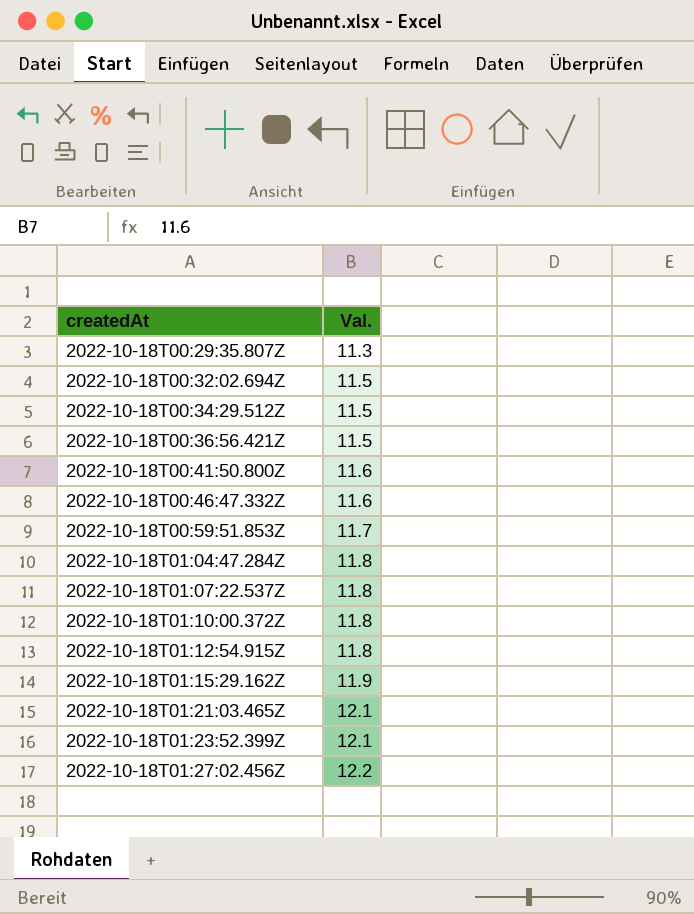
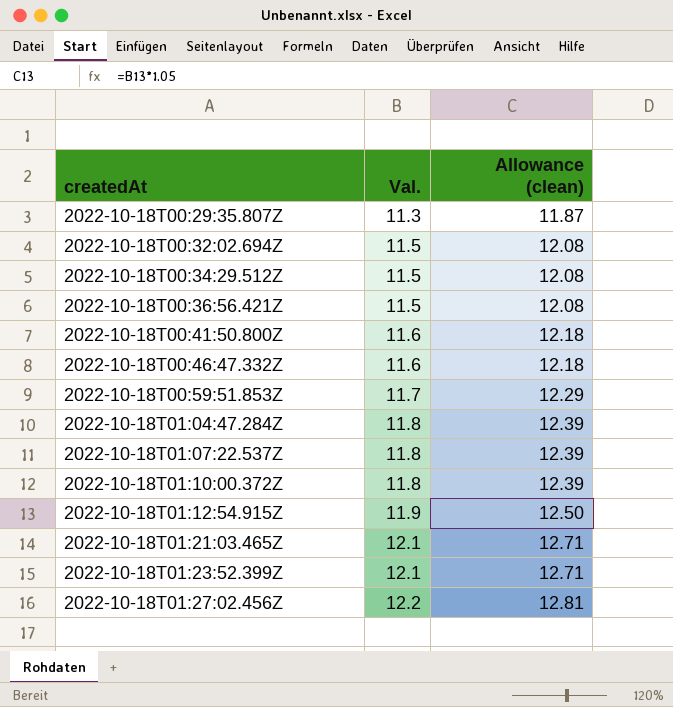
column Allowance (clean) | formula: none -> [Val.] * 1.05
row 2022-10-18T01:15:29.162Z: 11.9 -> none
2022-10-18T01:12:54.915Z | Val.: 11.8 -> 11.9

